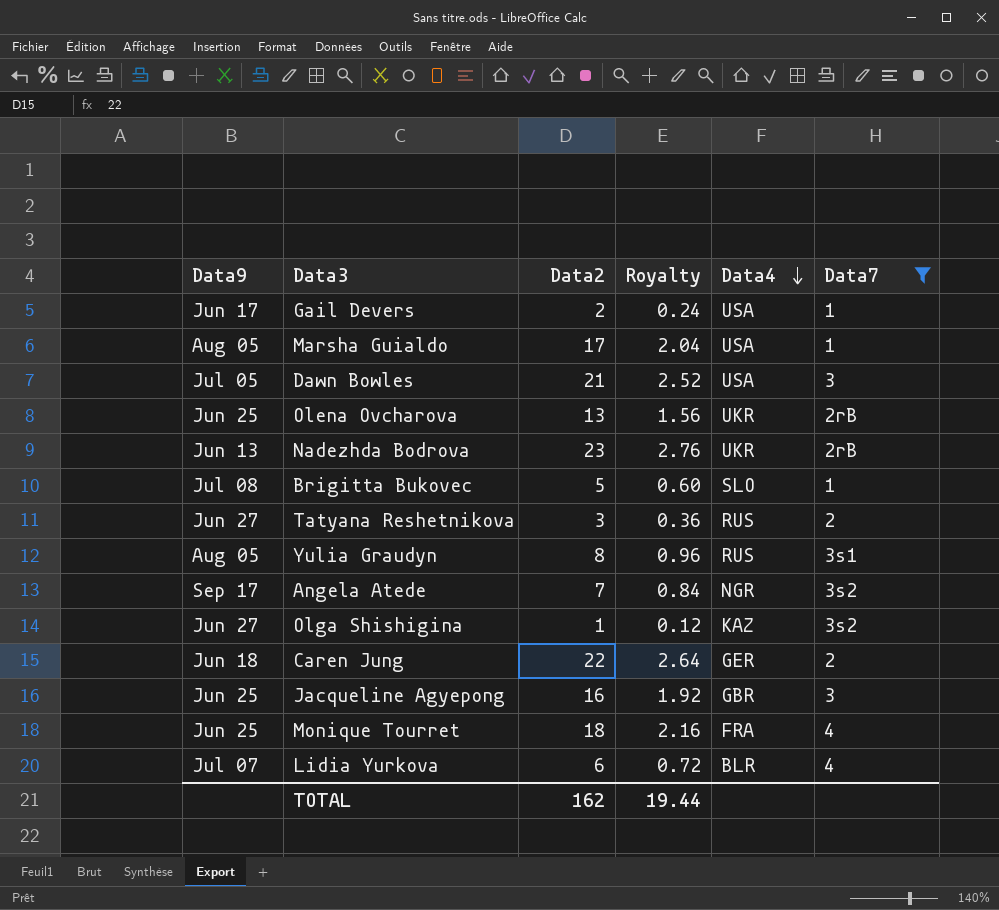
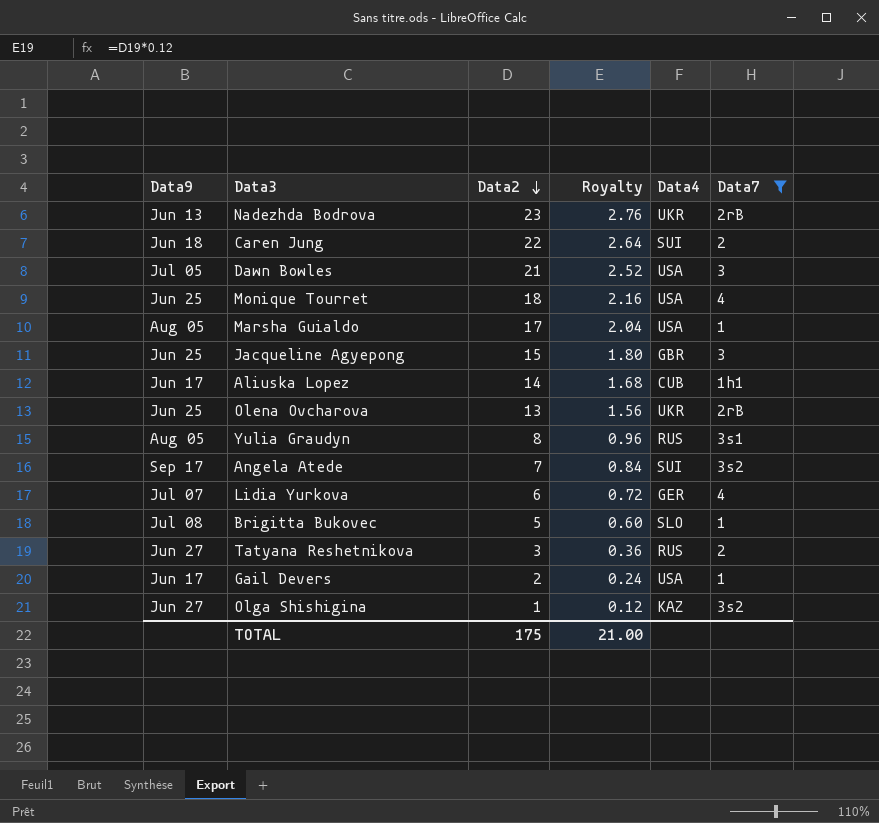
row order: Data4 descending -> Data2 descending
Caren Jung | Data4: GER -> SUI
Monique Tourret | Data4: FRA -> USA
Jacqueline Agyepong | Data2: 16 -> 15
Jacqueline Agyepong | Royalty: 1.92 -> 1.80
row Aliuska Lopez: none -> Jun 17 | 14 | 1.68 | CUB | 1h1
Angela Atede | Data4: NGR -> SUI
Lidia Yurkova | Data4: BLR -> GER
TOTAL | Data2: 162 -> 175
TOTAL | Royalty: 19.44 -> 21.00

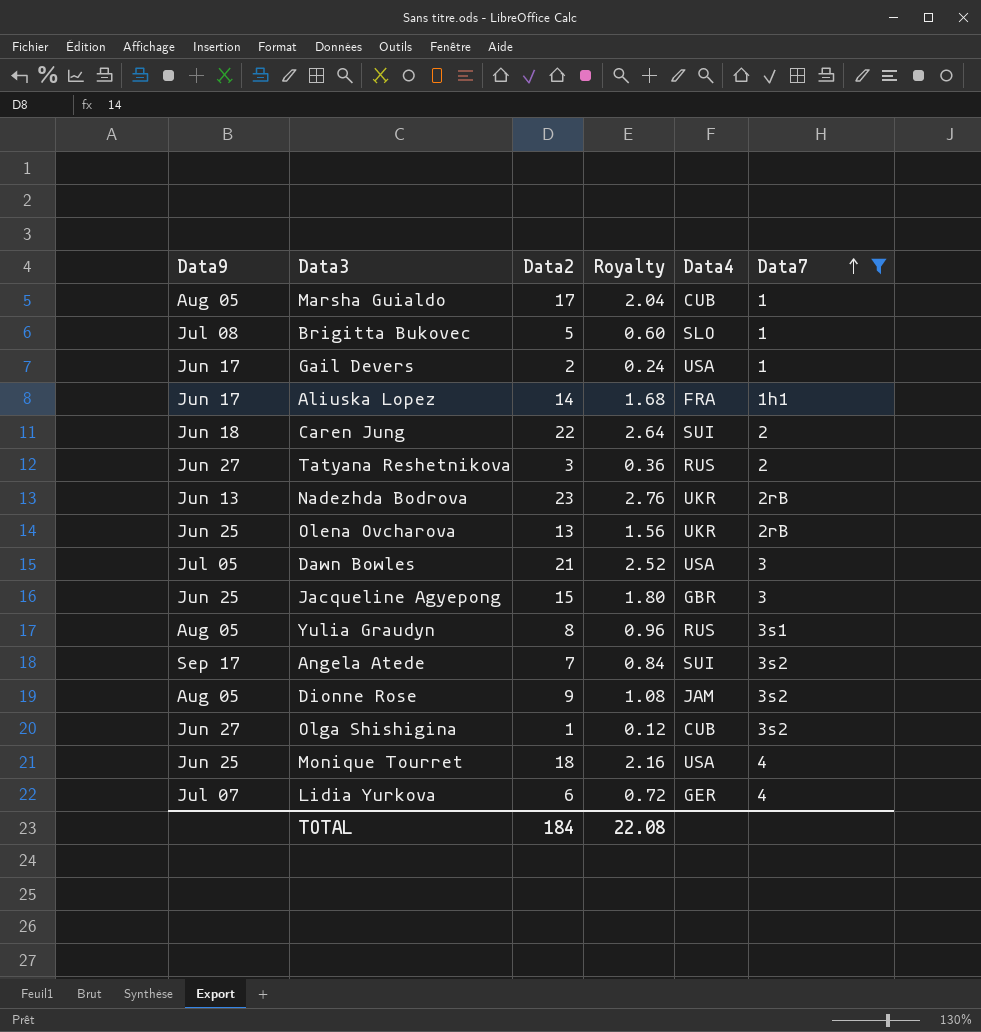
row order: Data2 descending -> Data7 ascending
Marsha Guialdo | Data4: USA -> CUB
Aliuska Lopez | Data4: CUB -> FRA
row Dionne Rose: none -> Aug 05 | 9 | 1.08 | JAM | 3s2
Olga Shishigina | Data4: KAZ -> CUB
TOTAL | Data2: 175 -> 184
TOTAL | Royalty: 21.00 -> 22.08

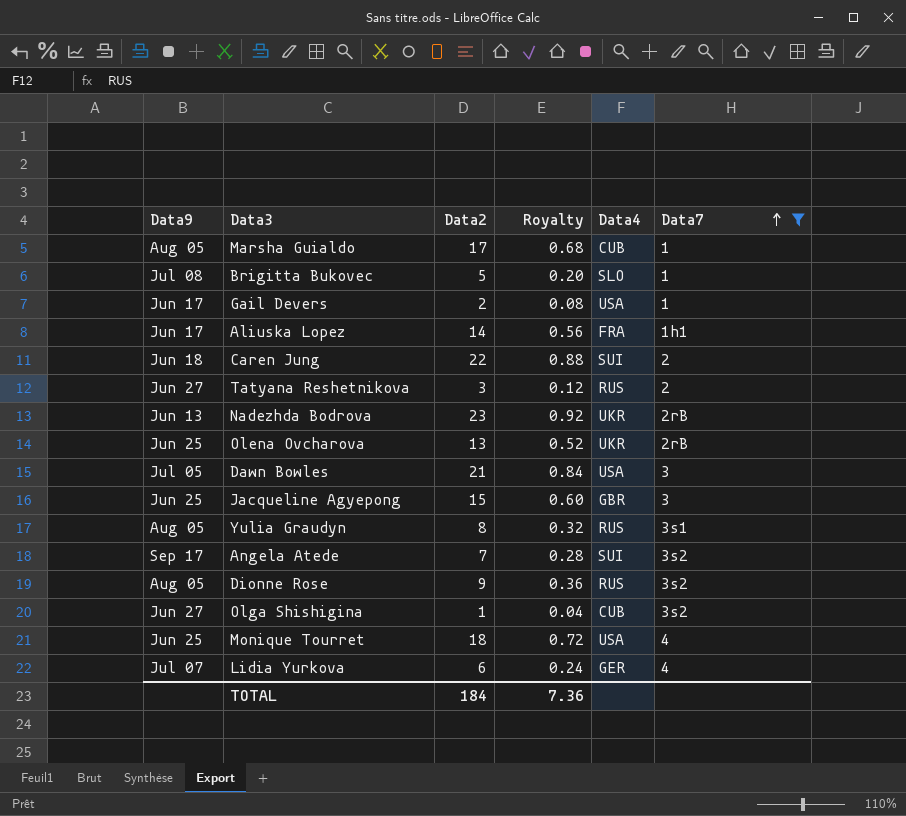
column Royalty | formula: [Data2] * 0.12 -> [Data2] * 0.04
Dionne Rose | Data4: JAM -> RUS
TOTAL | Royalty: 22.08 -> 7.36

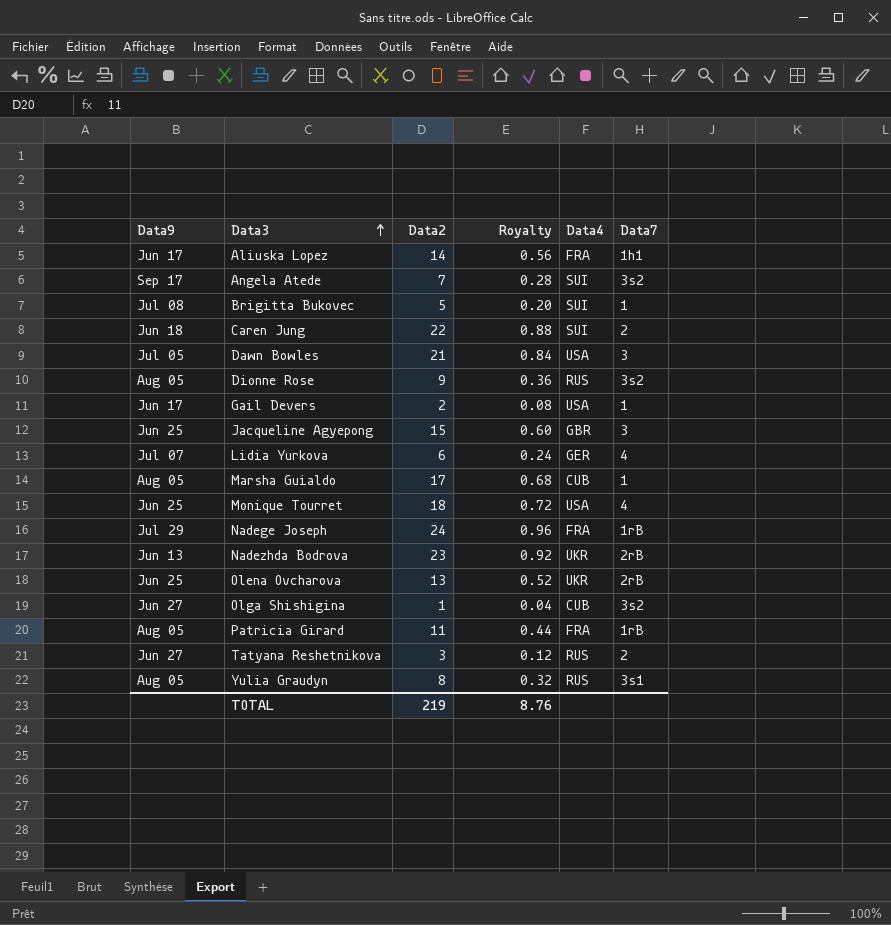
filter: Data7 != 1rB -> none
row order: Data7 ascending -> Data3 ascending
Brigitta Bukovec | Data4: SLO -> SUI
TOTAL | Data2: 184 -> 219
TOTAL | Royalty: 7.36 -> 8.76

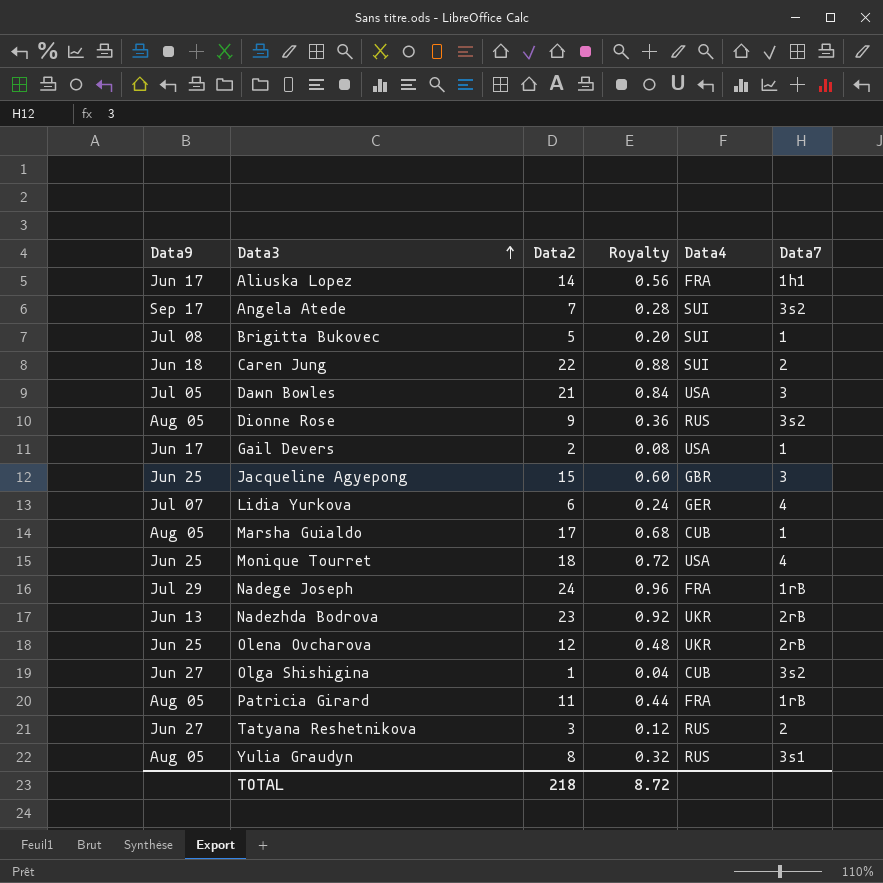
Olena Ovcharova | Data2: 13 -> 12
Olena Ovcharova | Royalty: 0.52 -> 0.48
TOTAL | Data2: 219 -> 218
TOTAL | Royalty: 8.76 -> 8.72

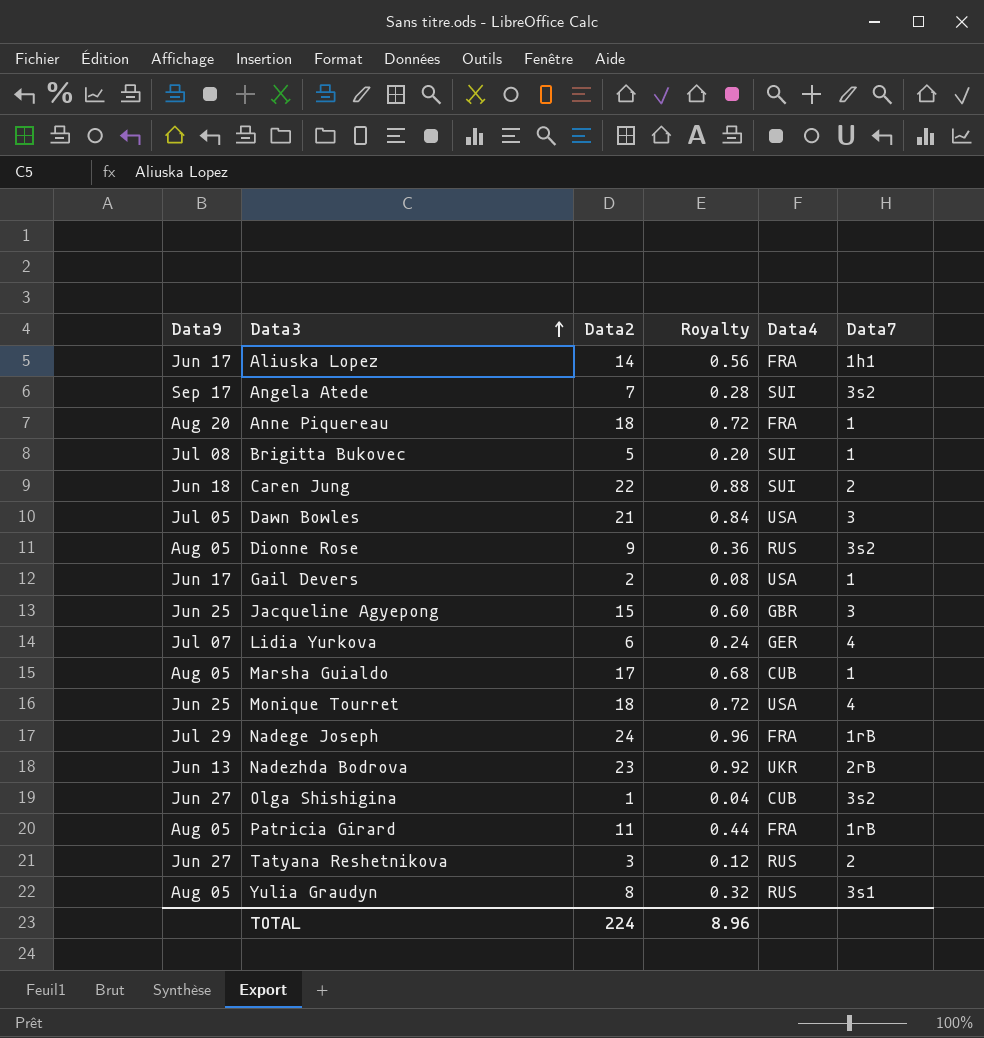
row Olena Ovcharova: Jun 25 | 12 | 0.48 | UKR | 2rB -> none
row Anne Piquereau: none -> Aug 20 | 18 | 0.72 | FRA | 1
TOTAL | Data2: 218 -> 224
TOTAL | Royalty: 8.72 -> 8.96

